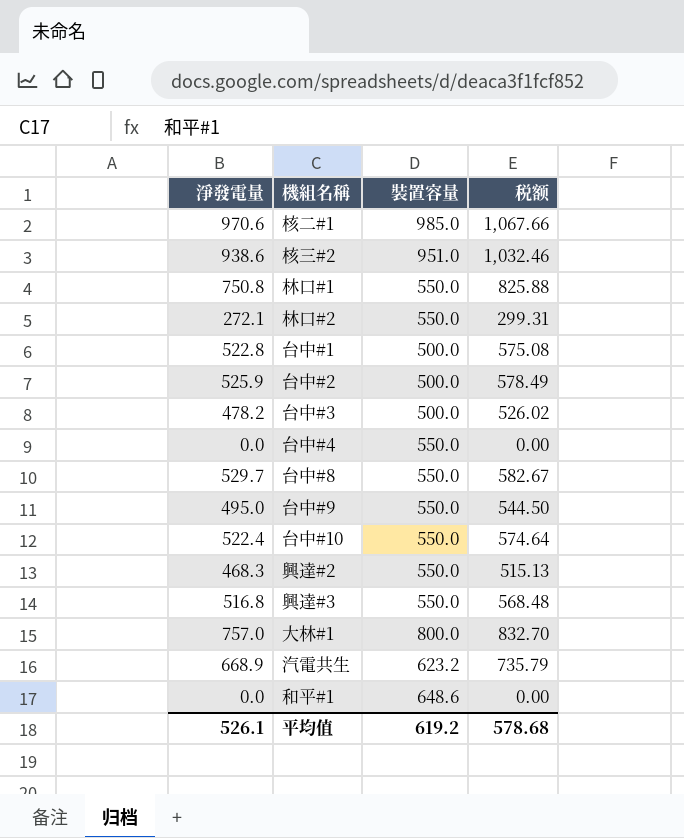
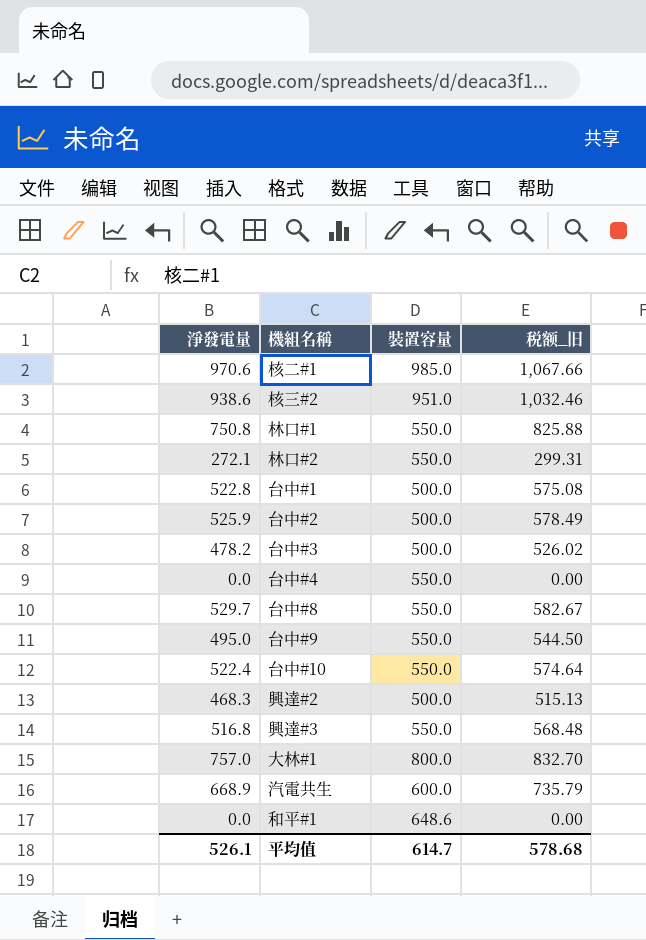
column name: 税额 -> 税额_旧
興達#2 | 裝置容量: 550.0 -> 500.0
汽電共生 | 裝置容量: 623.2 -> 600.0
平均值 | 裝置容量: 619.2 -> 614.7

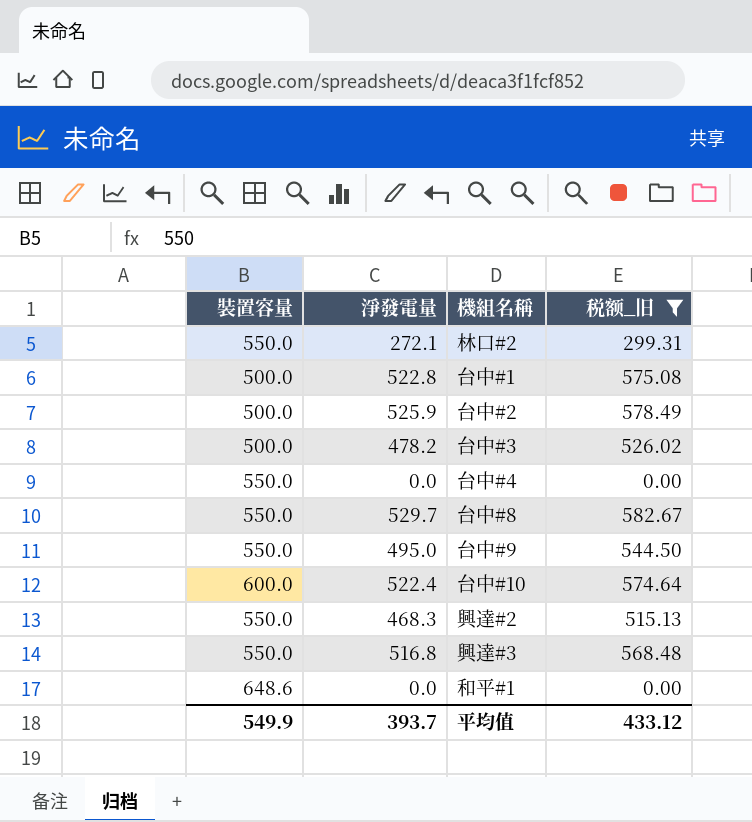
filter: none -> 税额_旧 <= 582.67
column 裝置容量 | position: 3 -> 1
台中#10 | 裝置容量: 550.0 -> 600.0
興達#2 | 裝置容量: 500.0 -> 550.0
平均值 | 裝置容量: 614.7 -> 549.9
平均值 | 淨發電量: 526.1 -> 393.7
平均值 | 税额_旧: 578.68 -> 433.12

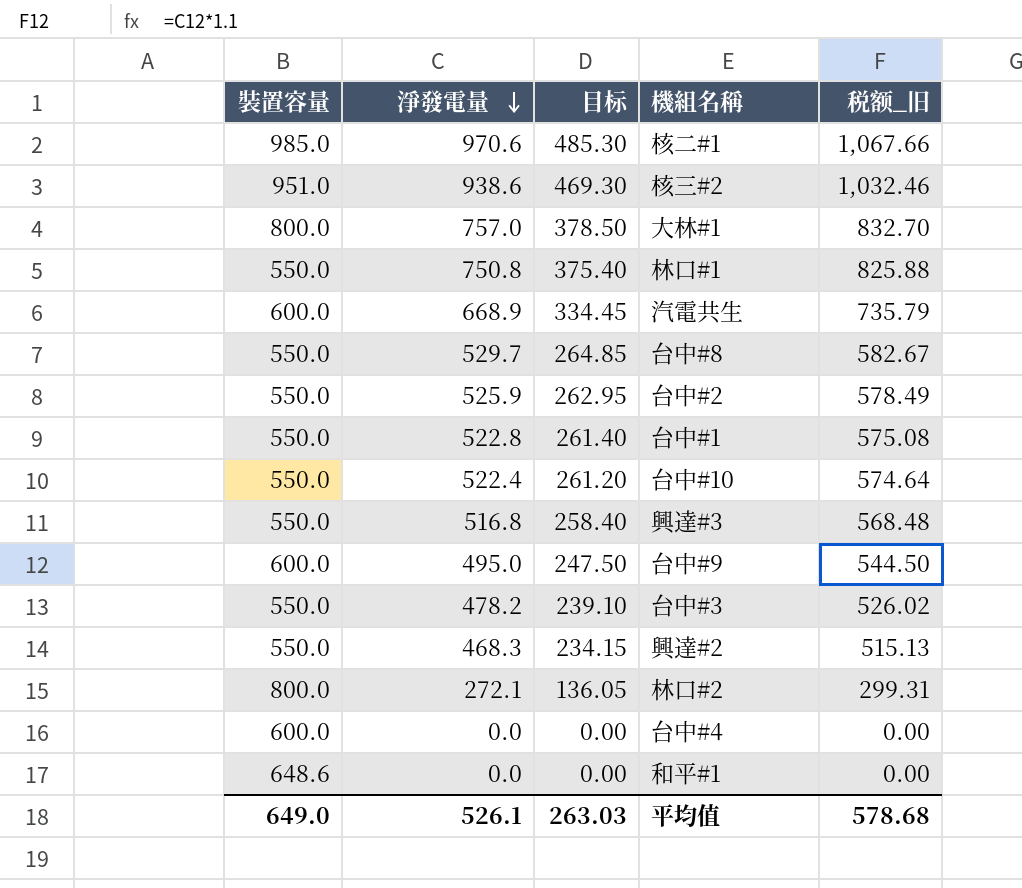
filter: 税额_旧 <= 582.67 -> none
row order: none -> 淨發電量 descending
column 目标 | formula: none -> [淨發電量] * 0.5
台中#2 | 裝置容量: 500.0 -> 550.0
台中#1 | 裝置容量: 500.0 -> 550.0
台中#10 | 裝置容量: 600.0 -> 550.0
台中#9 | 裝置容量: 550.0 -> 600.0
台中#3 | 裝置容量: 500.0 -> 550.0
林口#2 | 裝置容量: 550.0 -> 800.0
台中#4 | 裝置容量: 550.0 -> 600.0
平均值 | 裝置容量: 549.9 -> 649.0
平均值 | 淨發電量: 393.7 -> 526.1
平均值 | 税额_旧: 433.12 -> 578.68

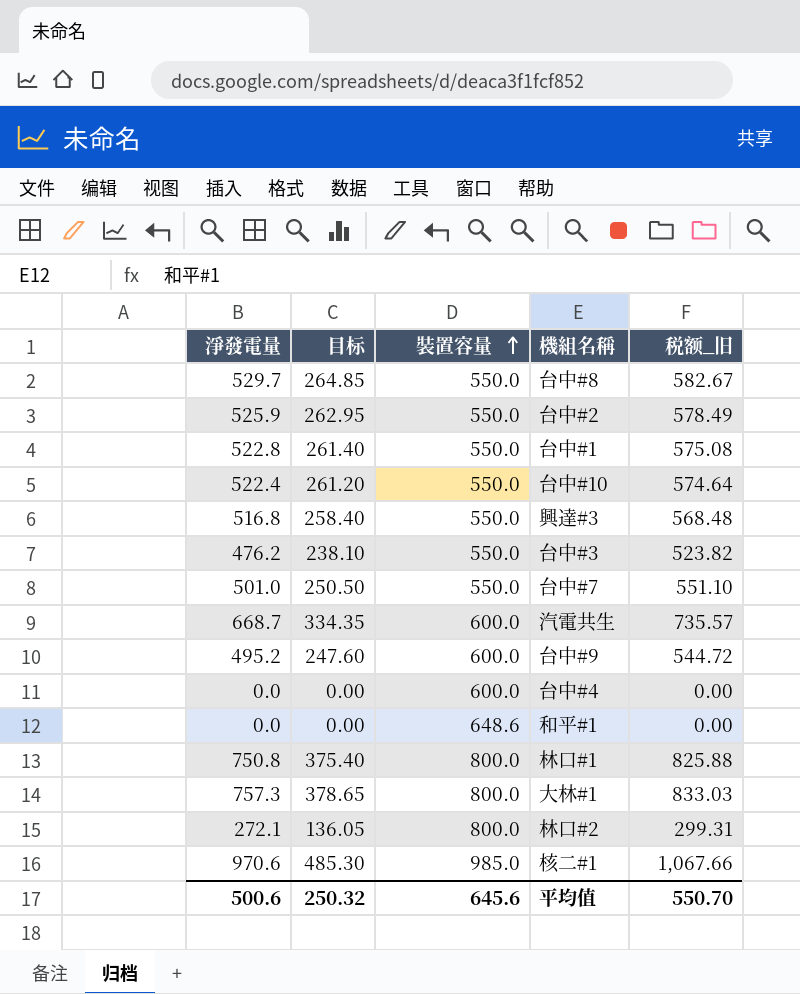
row order: 淨發電量 descending -> 裝置容量 ascending
column 裝置容量 | position: 1 -> 3
row 核三#2: 951.0 | 938.6 | 469.30 | 1,032.46 -> none
row 興達#2: 550.0 | 468.3 | 234.15 | 515.13 -> none
台中#3 | 淨發電量: 478.2 -> 476.2
台中#3 | 目标: 239.10 -> 238.10
台中#3 | 税额_旧: 526.02 -> 523.82
row 台中#7: none -> 501.0 | 250.50 | 550.0 | 551.10
汽電共生 | 淨發電量: 668.9 -> 668.7
汽電共生 | 目标: 334.45 -> 334.35
汽電共生 | 税额_旧: 735.79 -> 735.57
台中#9 | 淨發電量: 495.0 -> 495.2
台中#9 | 目标: 247.50 -> 247.60
台中#9 | 税额_旧: 544.50 -> 544.72
林口#1 | 裝置容量: 550.0 -> 800.0
大林#1 | 淨發電量: 757.0 -> 757.3
大林#1 | 目标: 378.50 -> 378.65
大林#1 | 税额_旧: 832.70 -> 833.03
平均值 | 淨發電量: 526.1 -> 500.6
平均值 | 目标: 263.03 -> 250.32
平均值 | 裝置容量: 649.0 -> 645.6
平均值 | 税额_旧: 578.68 -> 550.70

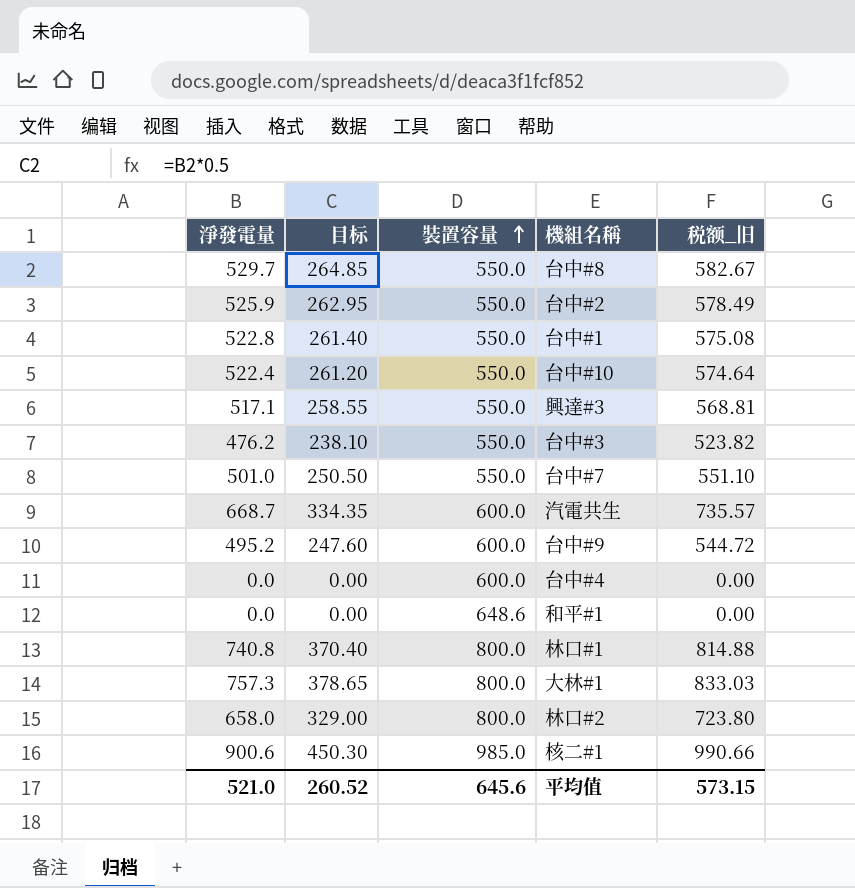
興達#3 | 淨發電量: 516.8 -> 517.1
興達#3 | 目标: 258.40 -> 258.55
興達#3 | 税额_旧: 568.48 -> 568.81
林口#1 | 淨發電量: 750.8 -> 740.8
林口#1 | 目标: 375.40 -> 370.40
林口#1 | 税额_旧: 825.88 -> 814.88
林口#2 | 淨發電量: 272.1 -> 658.0
林口#2 | 目标: 136.05 -> 329.00
林口#2 | 税额_旧: 299.31 -> 723.80
核二#1 | 淨發電量: 970.6 -> 900.6
核二#1 | 目标: 485.30 -> 450.30
核二#1 | 税额_旧: 1,067.66 -> 990.66
平均值 | 淨發電量: 500.6 -> 521.0
平均值 | 目标: 250.32 -> 260.52
平均值 | 税额_旧: 550.70 -> 573.15

